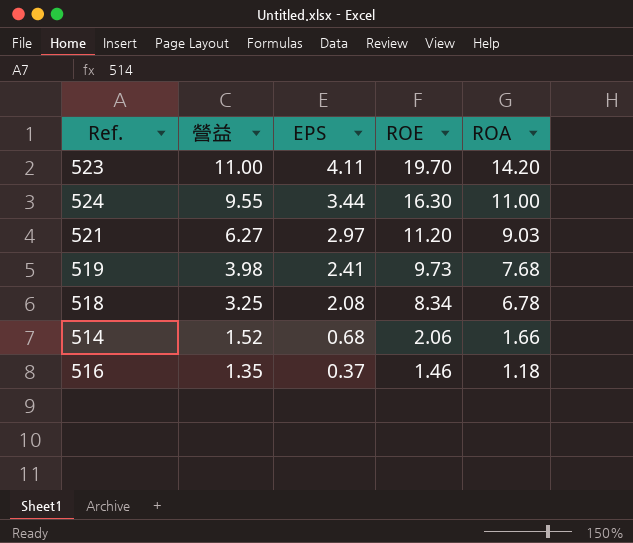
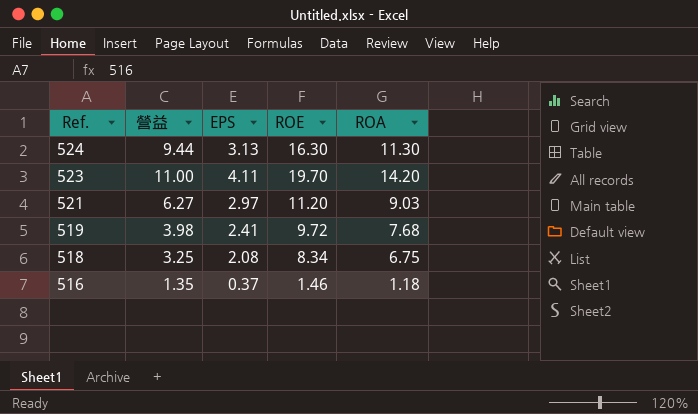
row order: 營益 descending -> Ref. descending
row 514: 1.52 | 0.68 | 2.06 | 1.66 -> none
524 | 營益: 9.55 -> 9.44
524 | EPS: 3.44 -> 3.13
524 | ROA: 11.00 -> 11.30
519 | ROE: 9.73 -> 9.72
518 | ROA: 6.78 -> 6.75

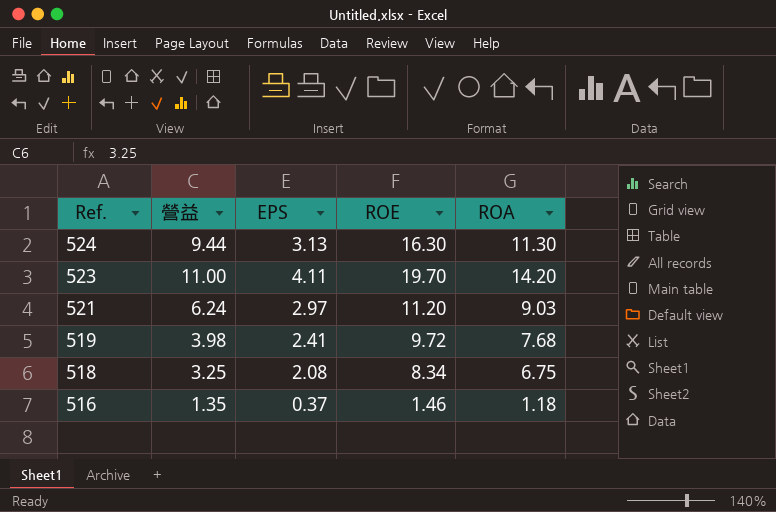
521 | 營益: 6.27 -> 6.24

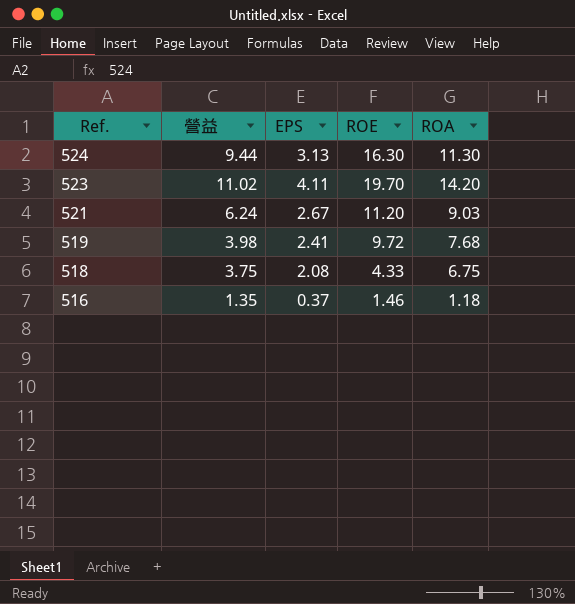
523 | 營益: 11.00 -> 11.02
521 | EPS: 2.97 -> 2.67
518 | 營益: 3.25 -> 3.75
518 | ROE: 8.34 -> 4.33

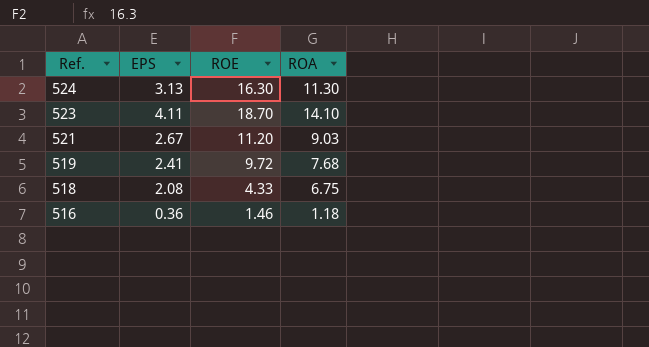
column 營益 | position: 2 -> none
523 | ROE: 19.70 -> 18.70
523 | ROA: 14.20 -> 14.10
516 | EPS: 0.37 -> 0.36

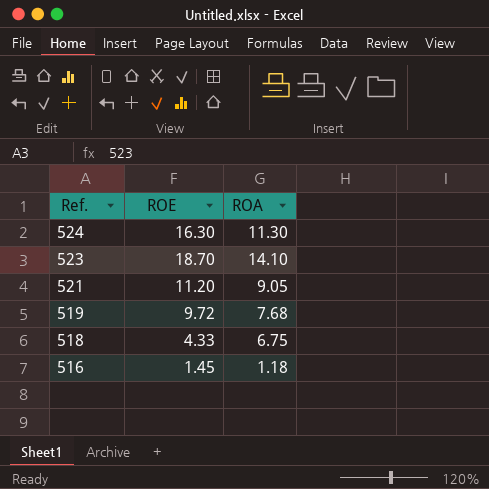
column EPS | position: 2 -> none
521 | ROA: 9.03 -> 9.05
516 | ROE: 1.46 -> 1.45

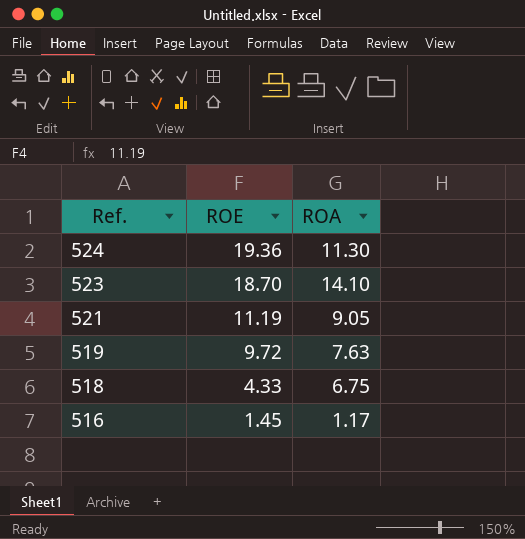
524 | ROE: 16.30 -> 19.36
521 | ROE: 11.20 -> 11.19
519 | ROA: 7.68 -> 7.63
516 | ROA: 1.18 -> 1.17

